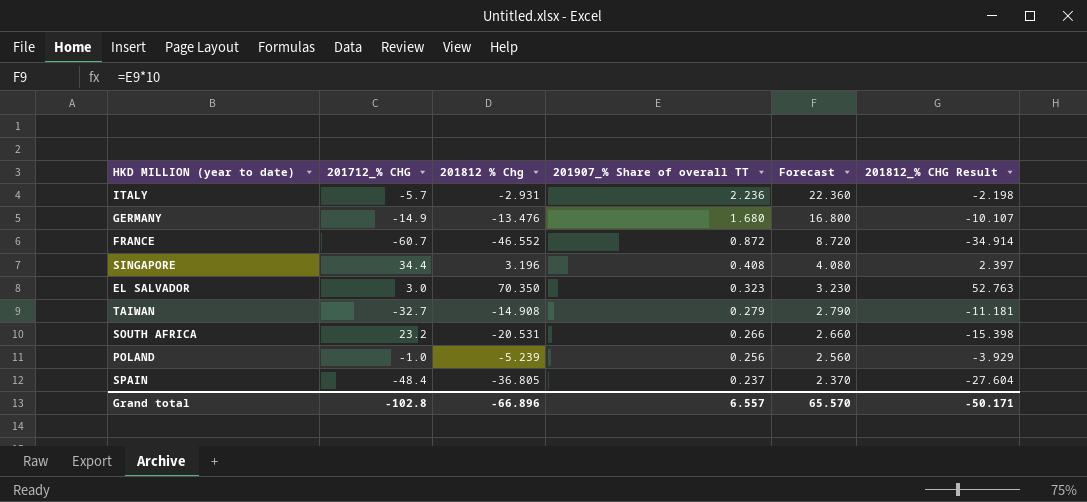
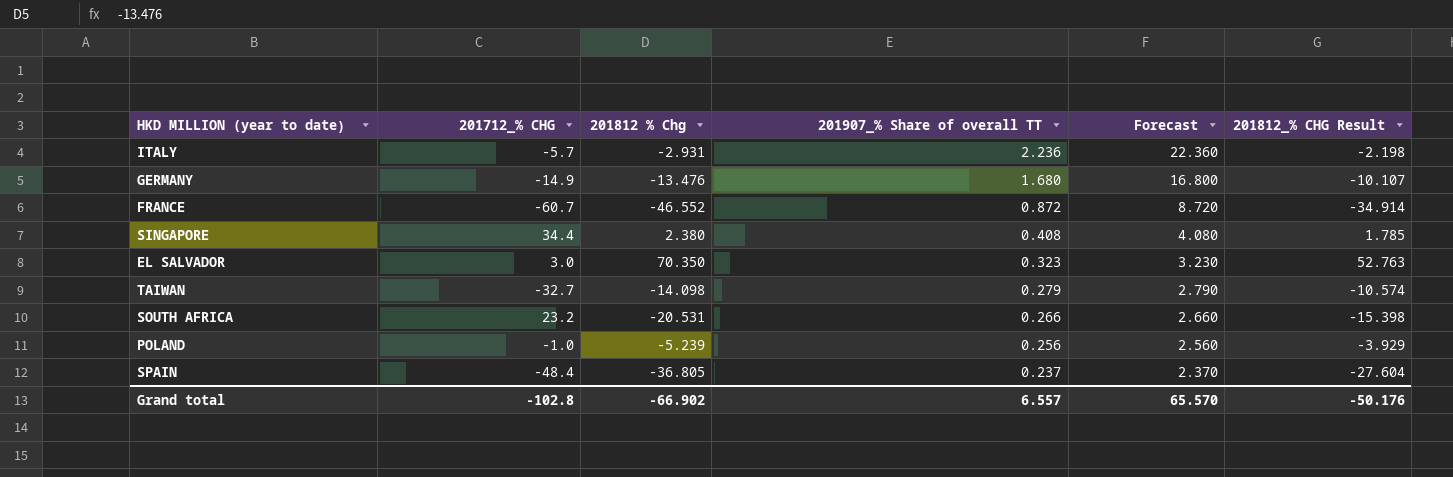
SINGAPORE | 201812 % Chg: 3.196 -> 2.380
SINGAPORE | 201812_% CHG Result: 2.397 -> 1.785
TAIWAN | 201812 % Chg: -14.908 -> -14.098
TAIWAN | 201812_% CHG Result: -11.181 -> -10.574
Grand total | 201812 % Chg: -66.896 -> -66.902
Grand total | 201812_% CHG Result: -50.171 -> -50.176

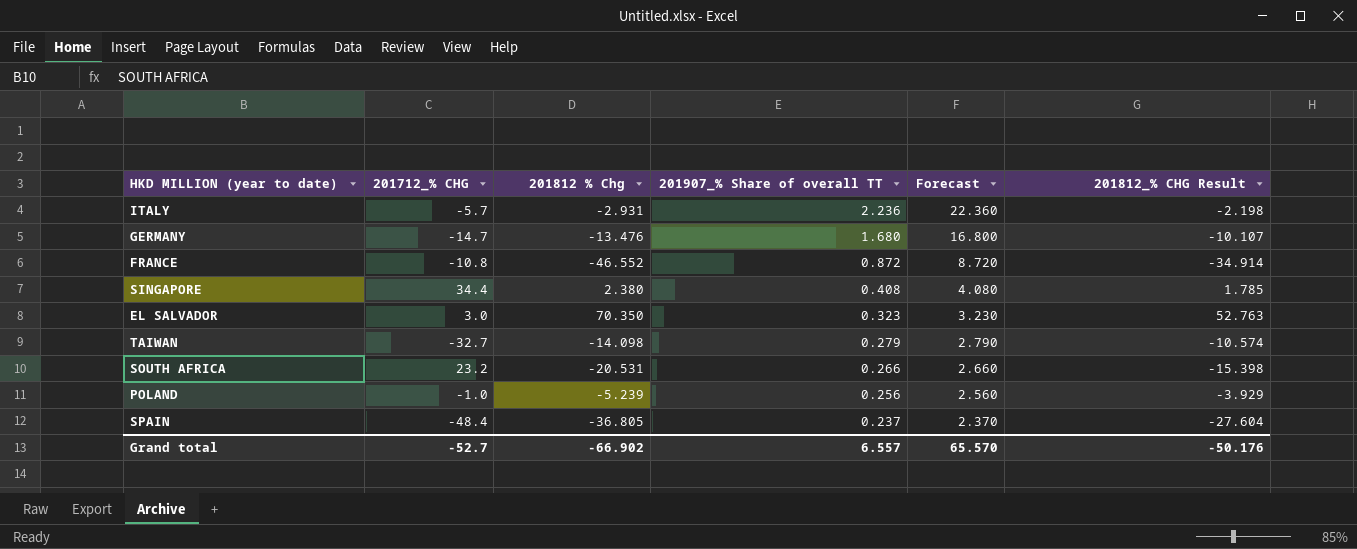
GERMANY | 201712_% CHG: -14.9 -> -14.7
FRANCE | 201712_% CHG: -60.7 -> -10.8
Grand total | 201712_% CHG: -102.8 -> -52.7

